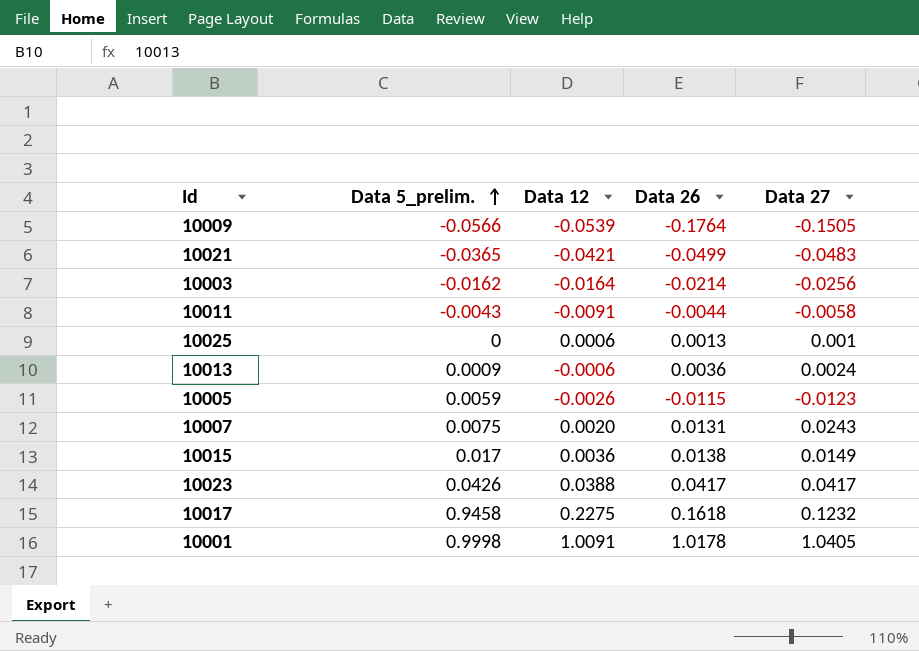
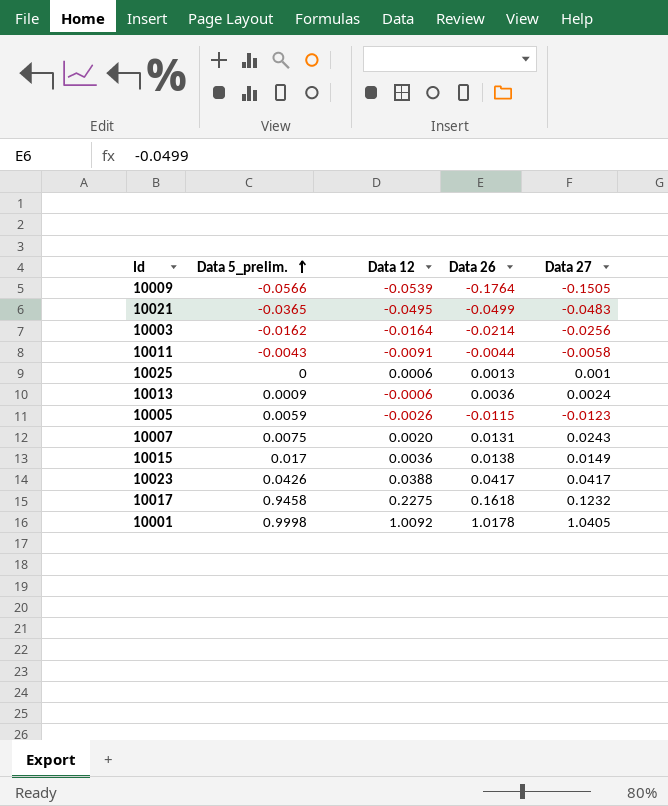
10021 | Data 12: -0.0421 -> -0.0495
10001 | Data 12: 1.0091 -> 1.0092

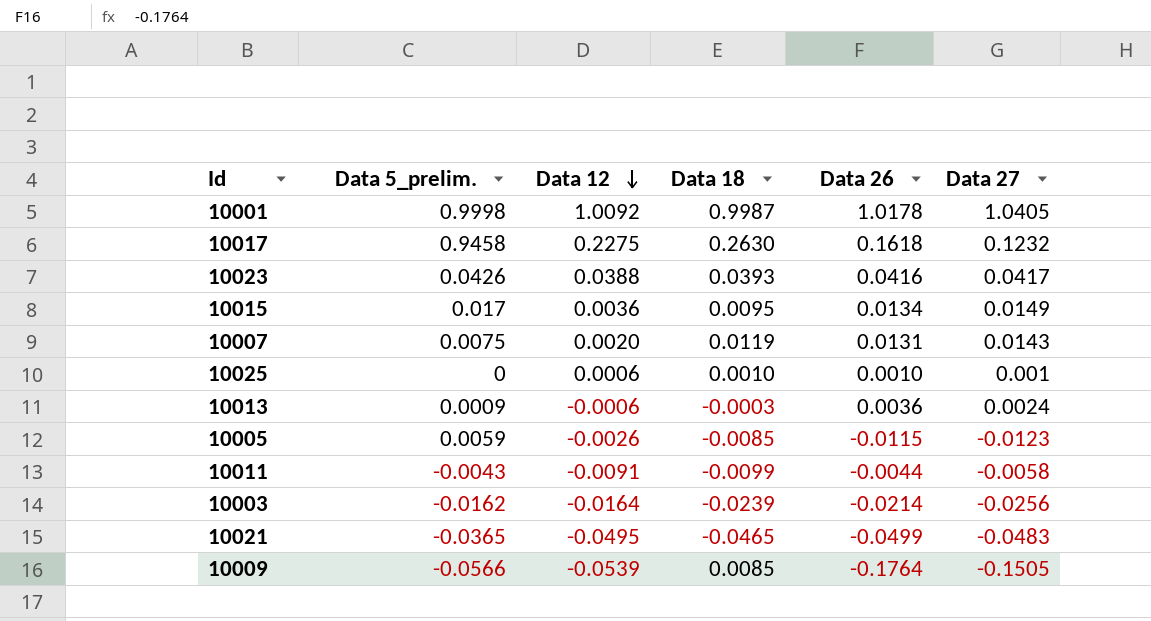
row order: Data 5_prelim. ascending -> Data 12 descending
column Data 18 | position: none -> 4
10023 | Data 26: 0.0417 -> 0.0416
10015 | Data 26: 0.0138 -> 0.0134
10007 | Data 27: 0.0243 -> 0.0143
10025 | Data 26: 0.0013 -> 0.0010

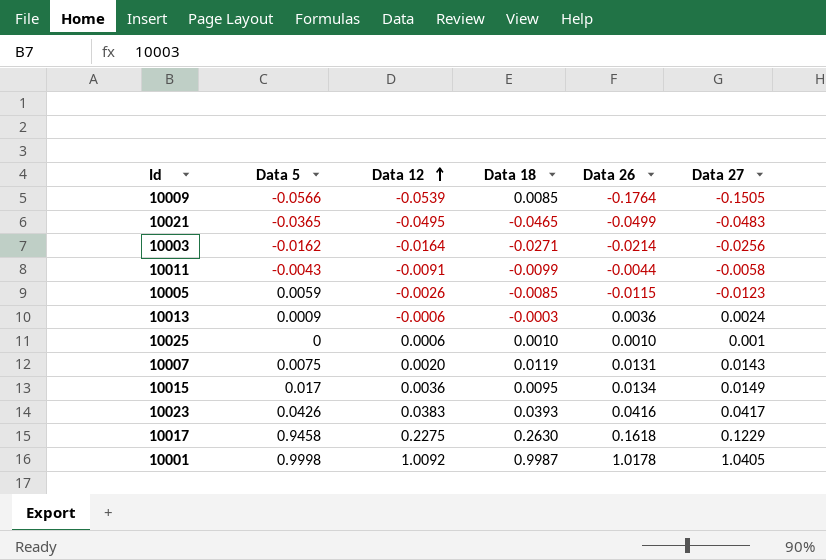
row order: Data 12 descending -> Data 12 ascending
column name: Data 5_prelim. -> Data 5
10003 | Data 18: -0.0239 -> -0.0271
10023 | Data 12: 0.0388 -> 0.0383
10017 | Data 27: 0.1232 -> 0.1229

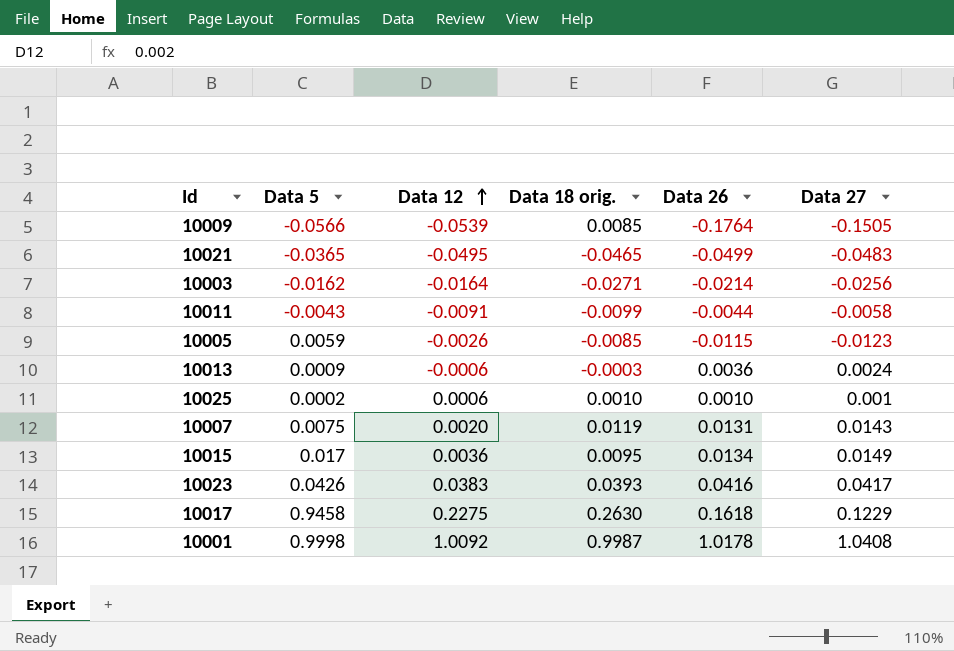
column name: Data 18 -> Data 18 orig.
10025 | Data 5: 0 -> 0.0002
10001 | Data 27: 1.0405 -> 1.0408

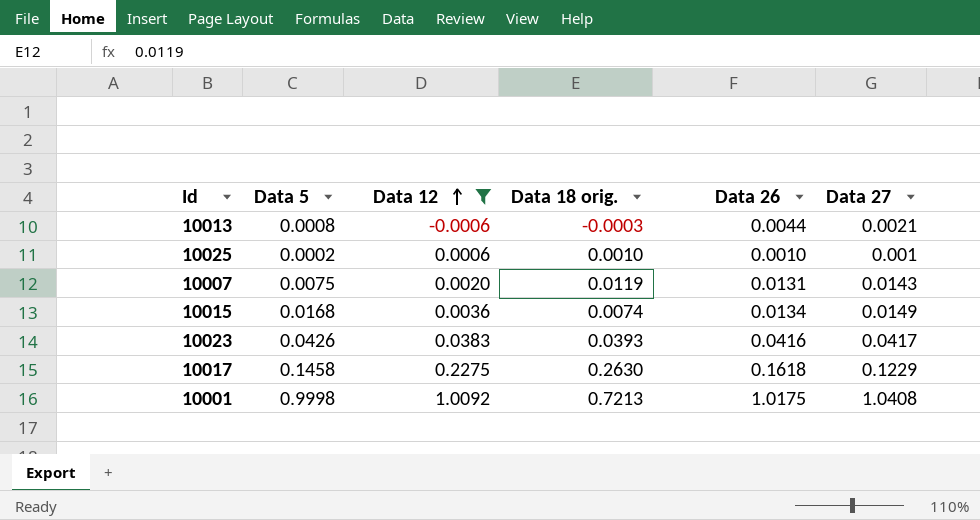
filter: none -> Data 12 >= -0.0006
10013 | Data 5: 0.0009 -> 0.0008
10013 | Data 26: 0.0036 -> 0.0044
10013 | Data 27: 0.0024 -> 0.0021
10015 | Data 5: 0.017 -> 0.0168
10015 | Data 18 orig.: 0.0095 -> 0.0074
10017 | Data 5: 0.9458 -> 0.1458
10001 | Data 18 orig.: 0.9987 -> 0.7213
10001 | Data 26: 1.0178 -> 1.0175

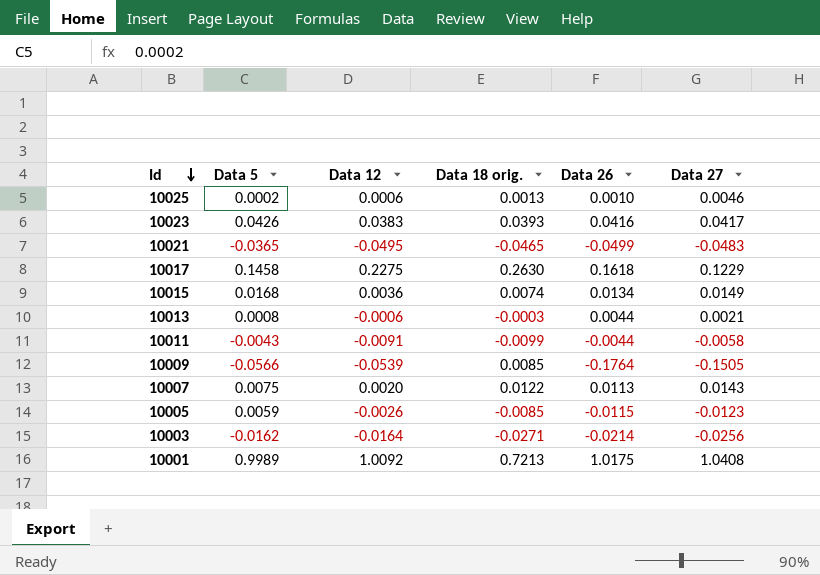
filter: Data 12 >= -0.0006 -> none
row order: Data 12 ascending -> Id descending
10025 | Data 18 orig.: 0.0010 -> 0.0013
10025 | Data 27: 0.001 -> 0.0046
10007 | Data 18 orig.: 0.0119 -> 0.0122
10007 | Data 26: 0.0131 -> 0.0113
10001 | Data 5: 0.9998 -> 0.9989

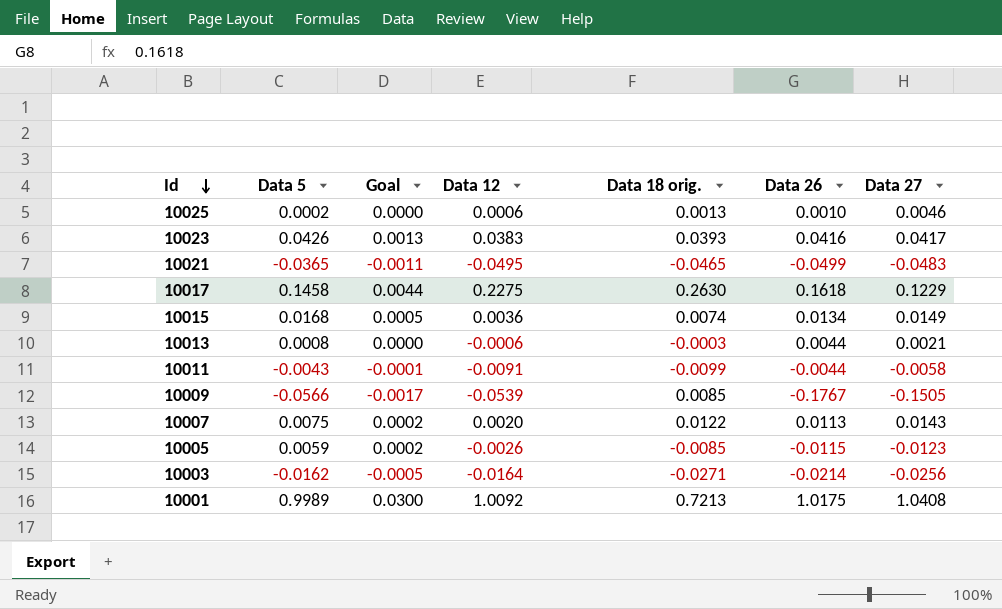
column Goal | formula: none -> [Data 5] * 0.03
10009 | Data 26: -0.1764 -> -0.1767

